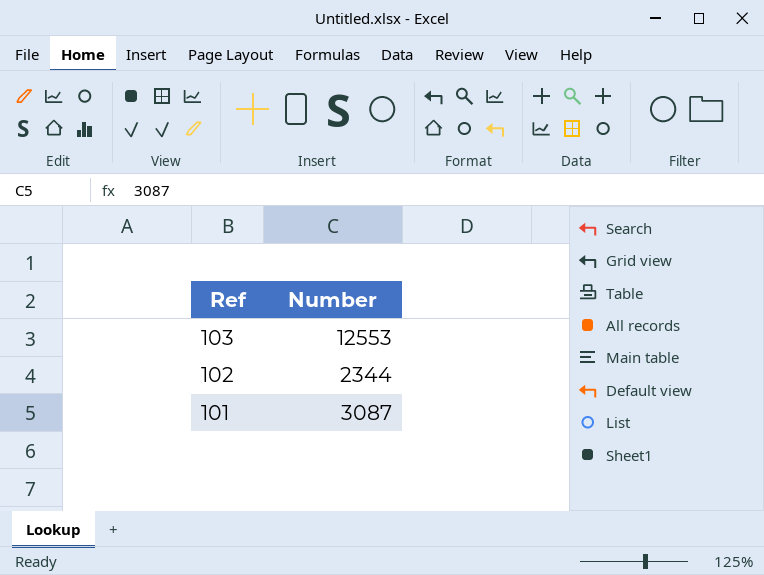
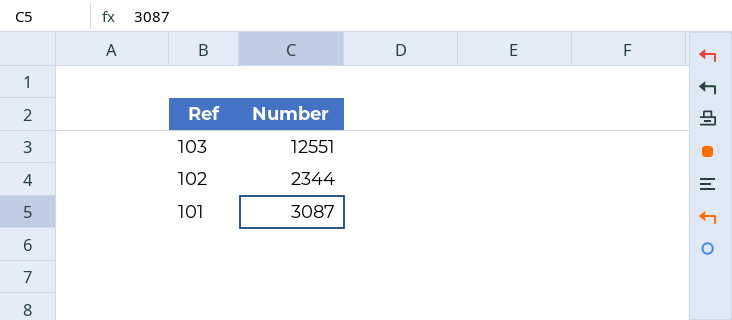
103 | Number: 12553 -> 12551

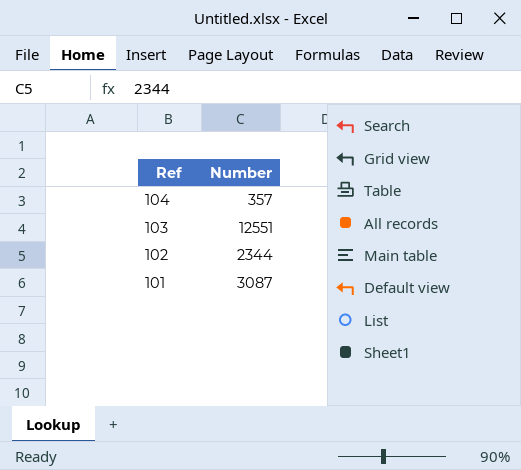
row 104: none -> 357

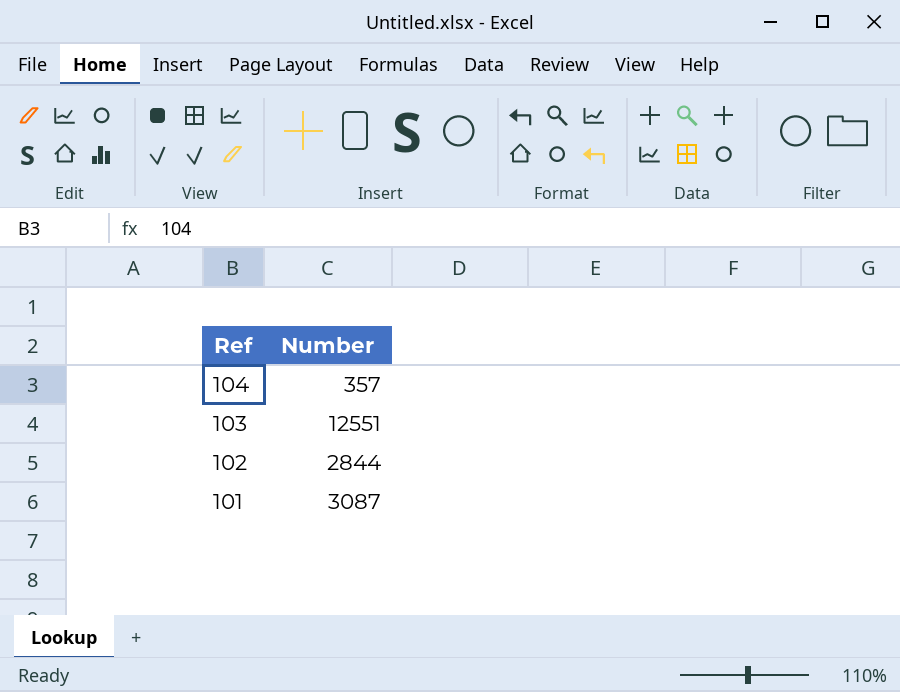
102 | Number: 2344 -> 2844

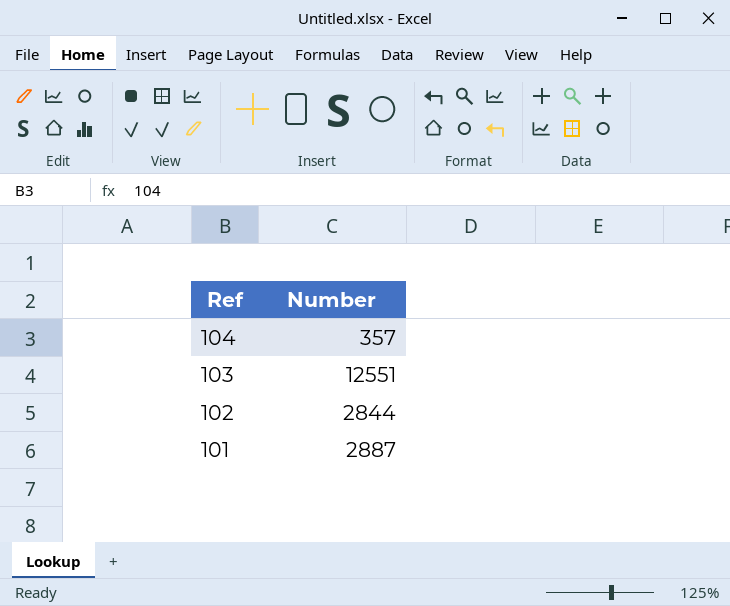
101 | Number: 3087 -> 2887

